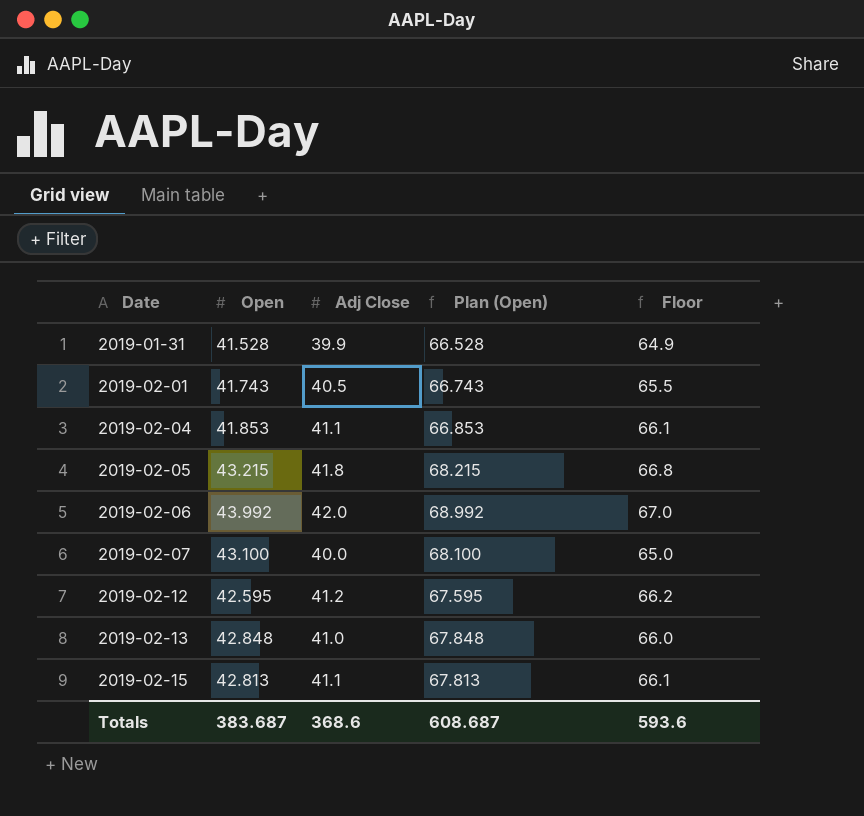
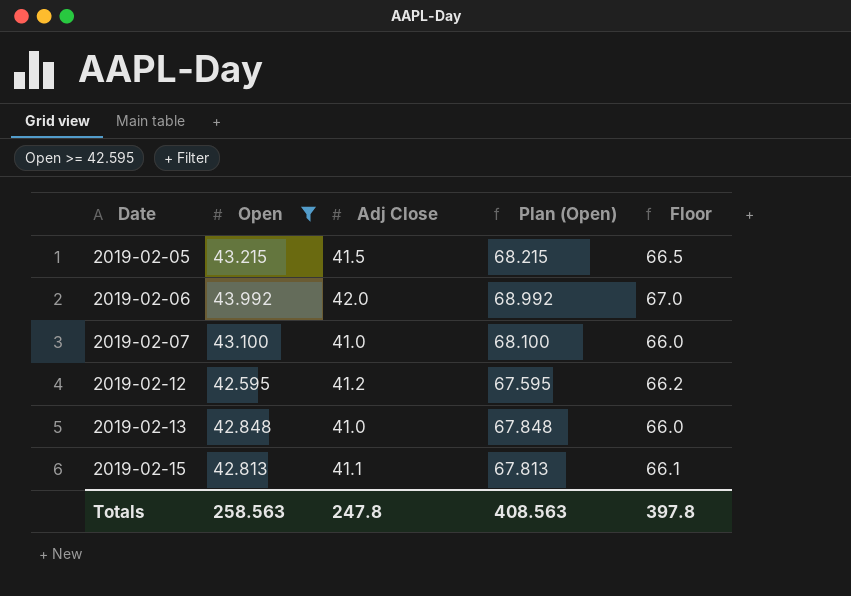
filter: none -> Open >= 42.595
2019-02-05 | Adj Close: 41.8 -> 41.5
2019-02-05 | Floor: 66.8 -> 66.5
2019-02-07 | Adj Close: 40.0 -> 41.0
2019-02-07 | Floor: 65.0 -> 66.0
Totals | Open: 383.687 -> 258.563
Totals | Adj Close: 368.6 -> 247.8
Totals | Plan (Open): 608.687 -> 408.563
Totals | Floor: 593.6 -> 397.8

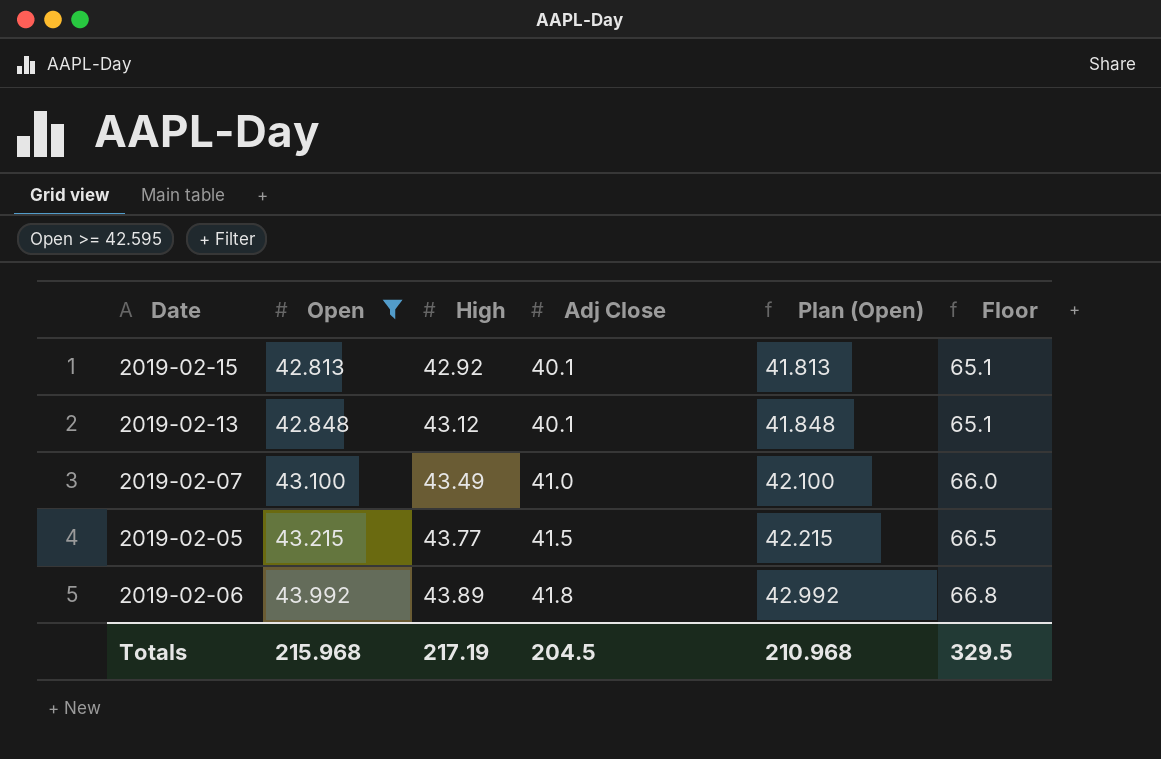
row order: Date ascending -> Open ascending
column High | position: none -> 3
column Plan (Open) | formula: [Open] + 25 -> [Open] - 1
row 2019-02-12: 42.595 | 41.2 | 67.595 | 66.2 -> none
2019-02-15 | Adj Close: 41.1 -> 40.1
2019-02-15 | Floor: 66.1 -> 65.1
2019-02-13 | Adj Close: 41.0 -> 40.1
2019-02-13 | Floor: 66.0 -> 65.1
2019-02-06 | Adj Close: 42.0 -> 41.8
2019-02-06 | Floor: 67.0 -> 66.8
Totals | Open: 258.563 -> 215.968
Totals | Adj Close: 247.8 -> 204.5
Totals | Plan (Open): 408.563 -> 210.968
Totals | Floor: 397.8 -> 329.5

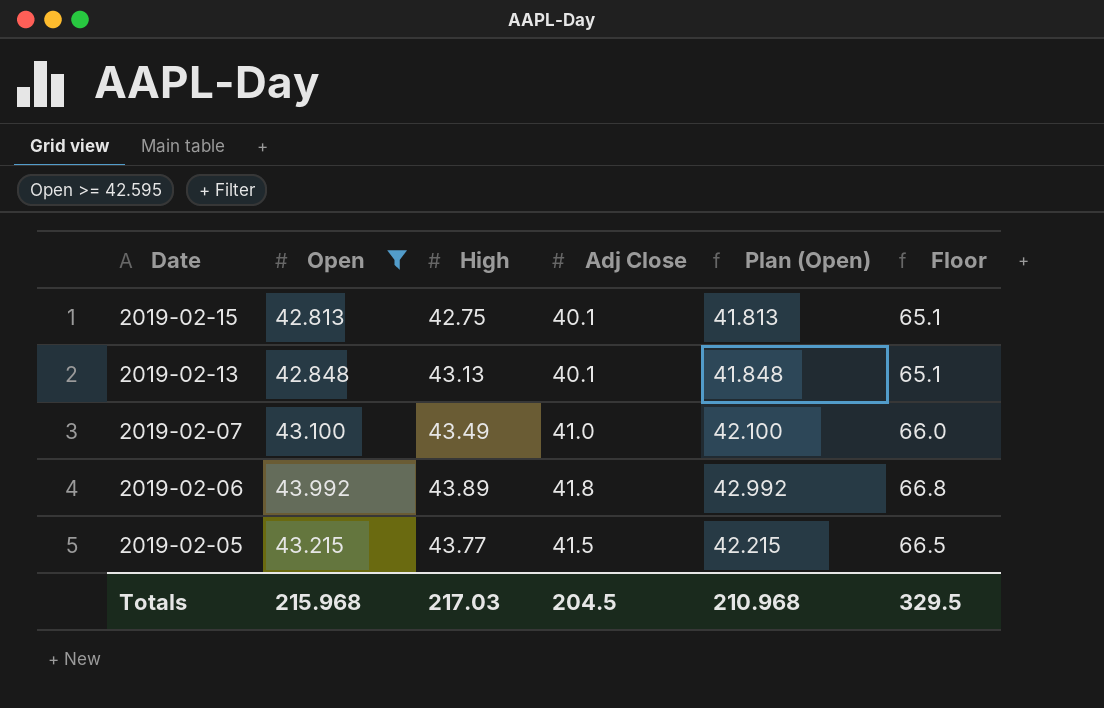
row order: Open ascending -> Date descending
2019-02-15 | High: 42.92 -> 42.75
2019-02-13 | High: 43.12 -> 43.13
Totals | High: 217.19 -> 217.03

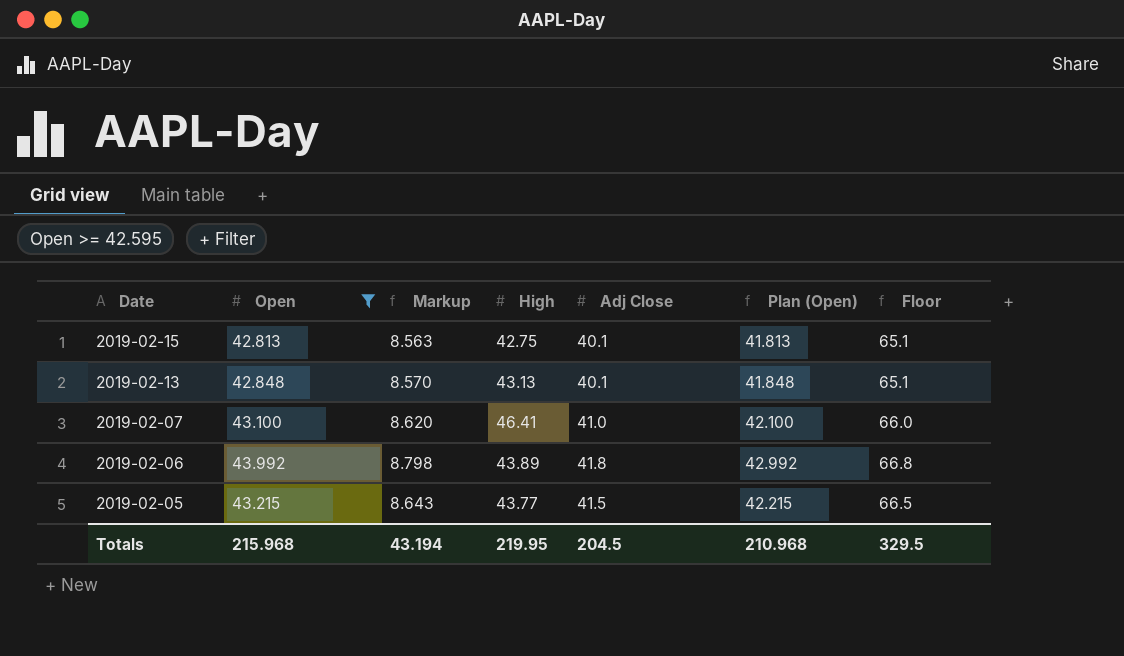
column Markup | formula: none -> [Open] * 0.2
2019-02-07 | High: 43.49 -> 46.41
Totals | High: 217.03 -> 219.95

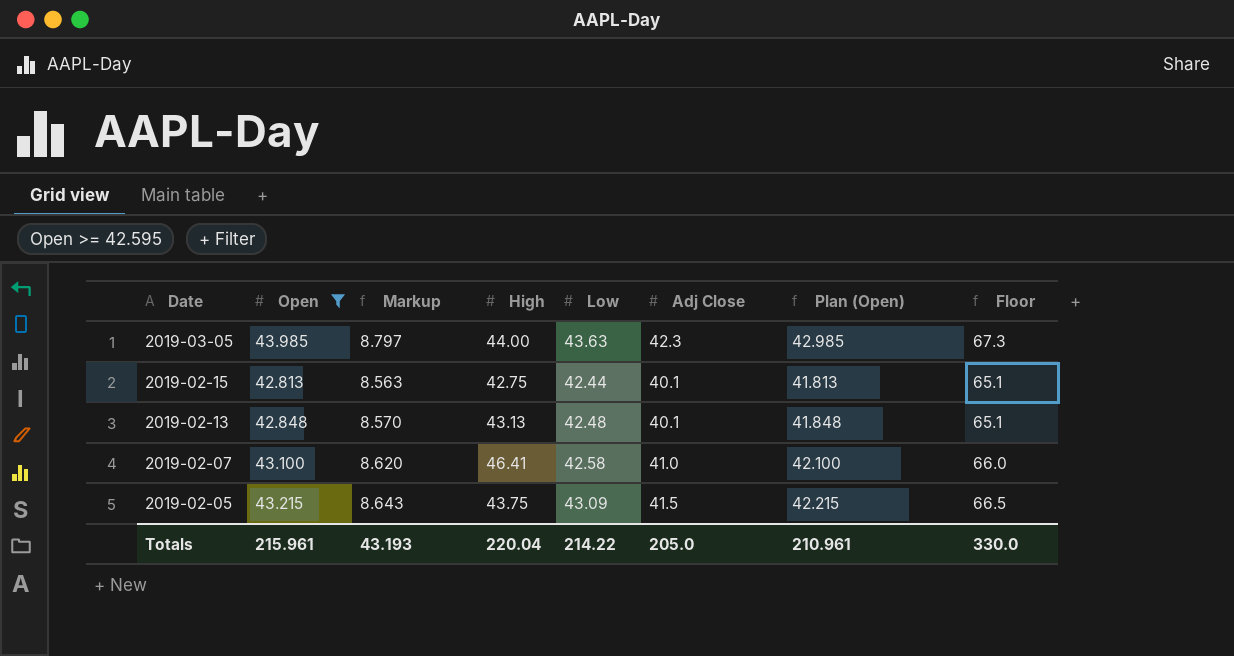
column Low | position: none -> 5
row 2019-02-06: 43.992 | 8.798 | 43.89 | 41.8 | 42.992 | 66.8 -> none
row 2019-03-05: none -> 43.985 | 8.797 | 44.00 | 43.63 | 42.3 | 42.985 | 67.3
2019-02-05 | High: 43.77 -> 43.75
Totals | Open: 215.968 -> 215.961
Totals | Markup: 43.194 -> 43.193
Totals | High: 219.95 -> 220.04
Totals | Adj Close: 204.5 -> 205.0
Totals | Plan (Open): 210.968 -> 210.961
Totals | Floor: 329.5 -> 330.0

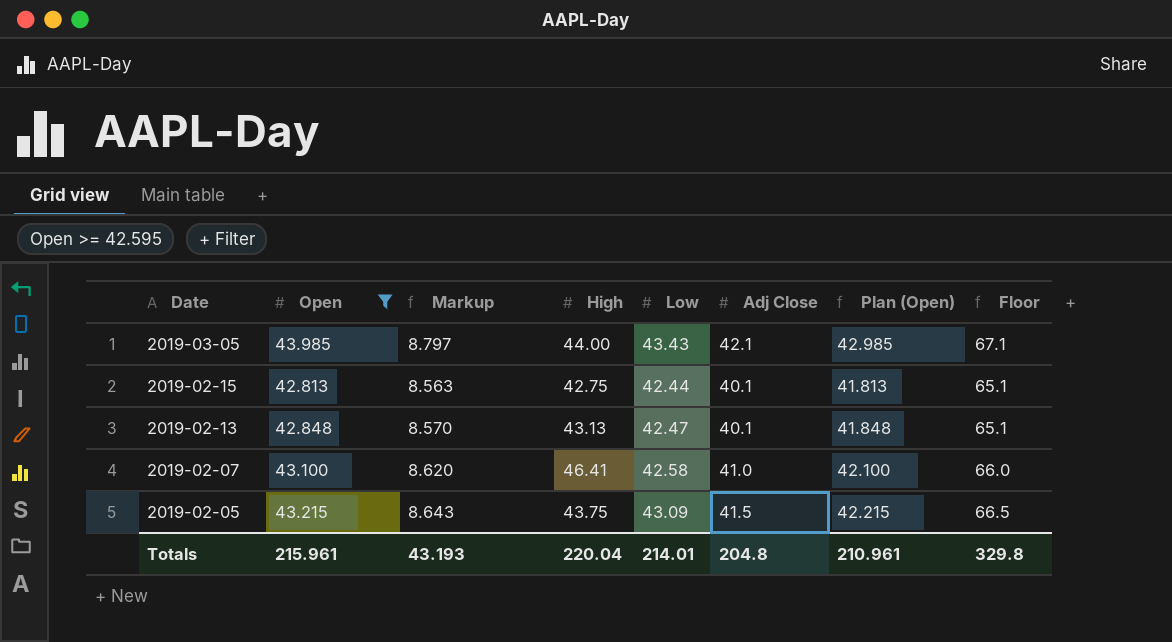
2019-03-05 | Low: 43.63 -> 43.43
2019-03-05 | Adj Close: 42.3 -> 42.1
2019-03-05 | Floor: 67.3 -> 67.1
2019-02-13 | Low: 42.48 -> 42.47
Totals | Low: 214.22 -> 214.01
Totals | Adj Close: 205.0 -> 204.8
Totals | Floor: 330.0 -> 329.8

